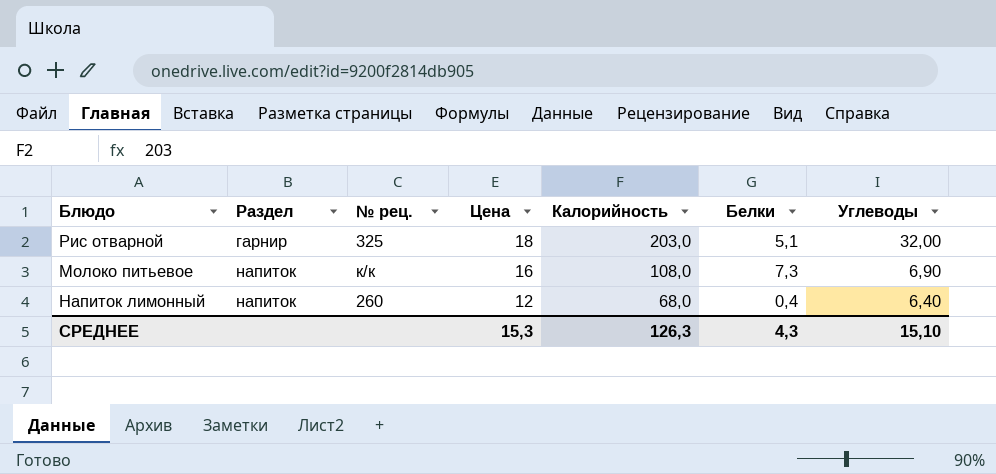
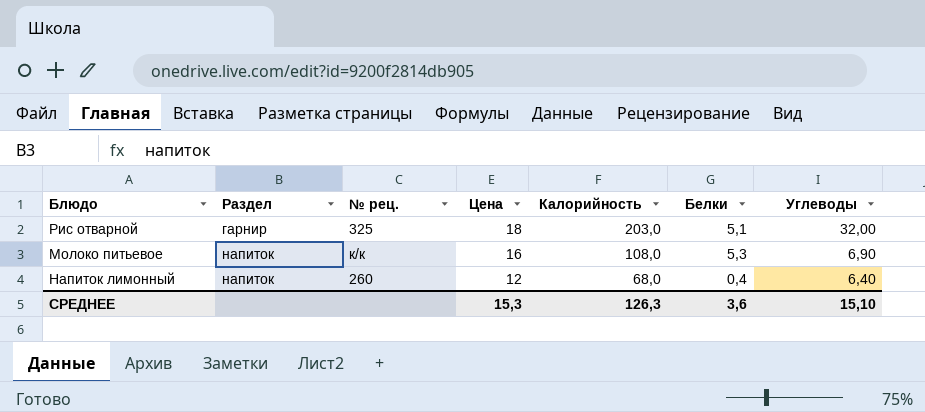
Молоко питьевое | Белки: 7,3 -> 5,3
СРЕДНЕЕ | Белки: 4,3 -> 3,6

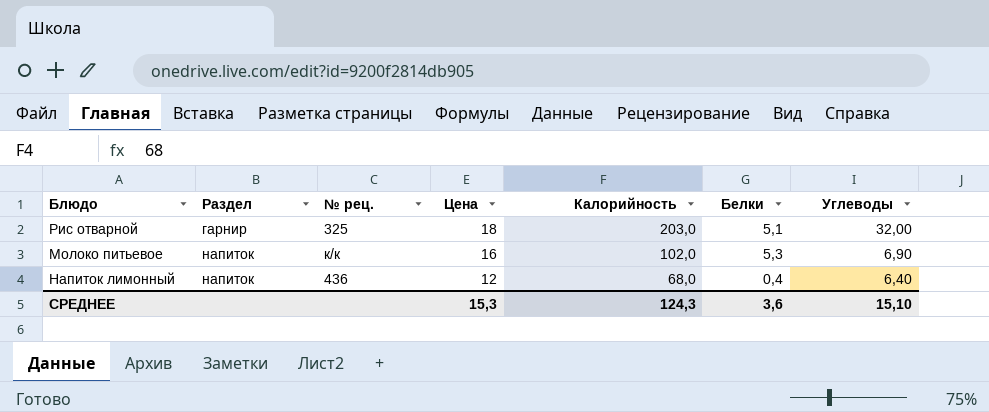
Молоко питьевое | Калорийность: 108,0 -> 102,0
Напиток лимонный | № рец.: 260 -> 436
СРЕДНЕЕ | Калорийность: 126,3 -> 124,3

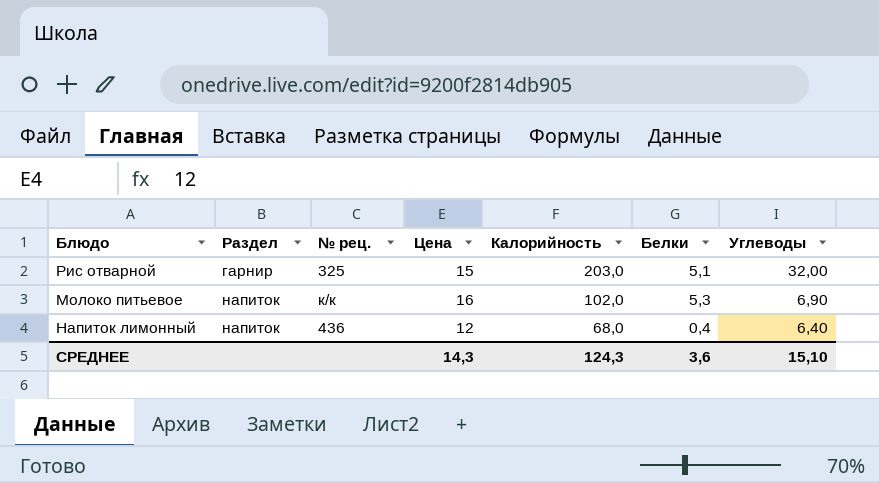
Рис отварной | Цена: 18 -> 15
СРЕДНЕЕ | Цена: 15,3 -> 14,3

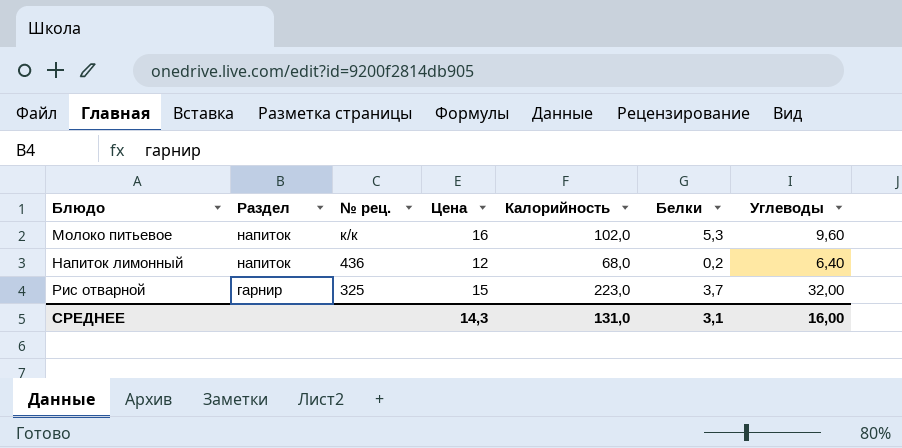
row order: Раздел ascending -> Блюдо ascending
Молоко питьевое | Углеводы: 6,90 -> 9,60
Напиток лимонный | Белки: 0,4 -> 0,2
Рис отварной | Калорийность: 203,0 -> 223,0
Рис отварной | Белки: 5,1 -> 3,7
СРЕДНЕЕ | Калорийность: 124,3 -> 131,0
СРЕДНЕЕ | Белки: 3,6 -> 3,1
СРЕДНЕЕ | Углеводы: 15,10 -> 16,00

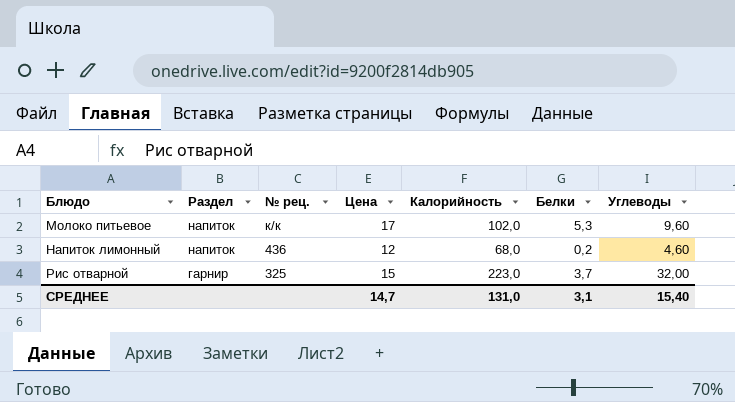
Молоко питьевое | Цена: 16 -> 17
Напиток лимонный | Углеводы: 6,40 -> 4,60
СРЕДНЕЕ | Цена: 14,3 -> 14,7
СРЕДНЕЕ | Углеводы: 16,00 -> 15,40

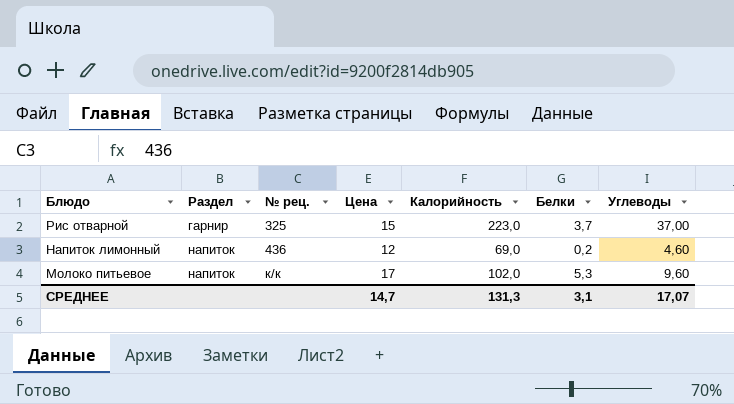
row order: Блюдо ascending -> Блюдо descending
Рис отварной | Углеводы: 32,00 -> 37,00
Напиток лимонный | Калорийность: 68,0 -> 69,0
СРЕДНЕЕ | Калорийность: 131,0 -> 131,3
СРЕДНЕЕ | Углеводы: 15,40 -> 17,07

